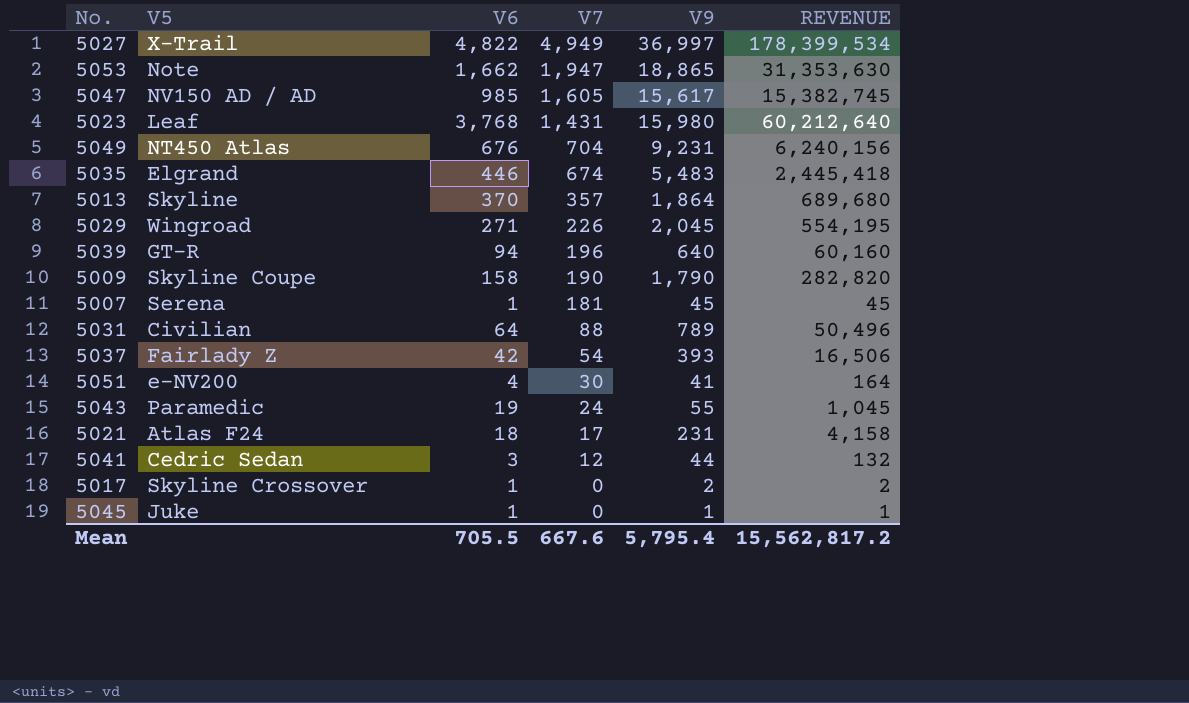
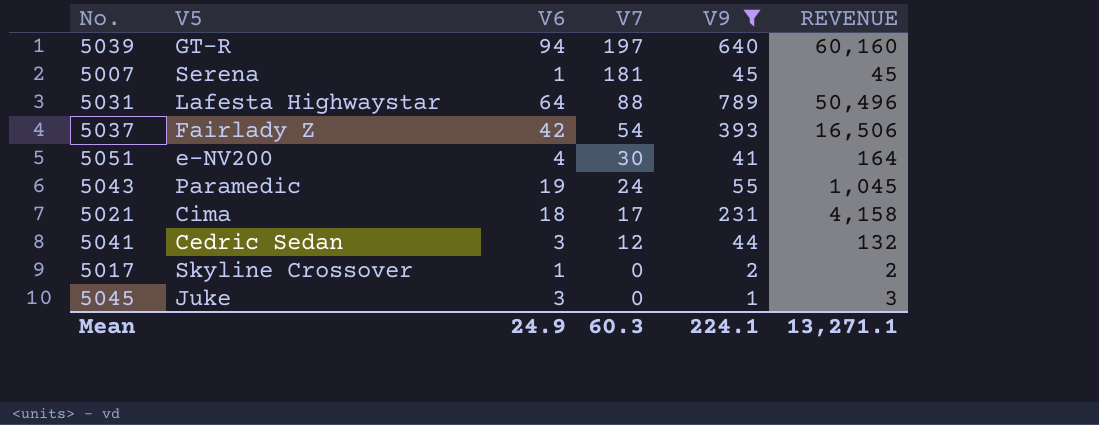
filter: none -> V9 <= 789
5039 | V7: 196 -> 197
5031 | V5: Civilian -> Lafesta Highwaystar
5021 | V5: Atlas F24 -> Cima
5045 | V6: 1 -> 3
5045 | REVENUE: 1 -> 3
Mean | V6: 705.5 -> 24.9
Mean | V7: 667.6 -> 60.3
Mean | V9: 5,795.4 -> 224.1
Mean | REVENUE: 15,562,817.2 -> 13,271.1

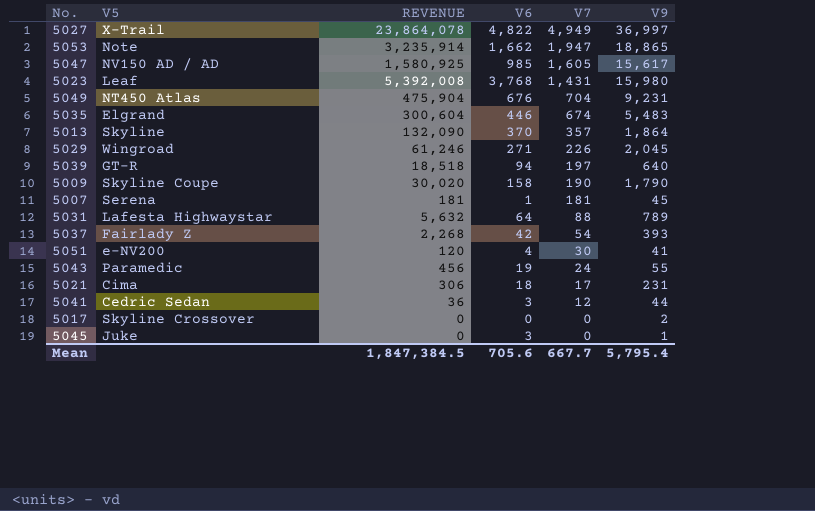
filter: V9 <= 789 -> none
column REVENUE | formula: [V6] * [V9] -> [V6] * [V7]
column REVENUE | position: 6 -> 3
5017 | V6: 1 -> 0
Mean | REVENUE: 13,271.1 -> 1,847,384.5
Mean | V6: 24.9 -> 705.6
Mean | V7: 60.3 -> 667.7
Mean | V9: 224.1 -> 5,795.4

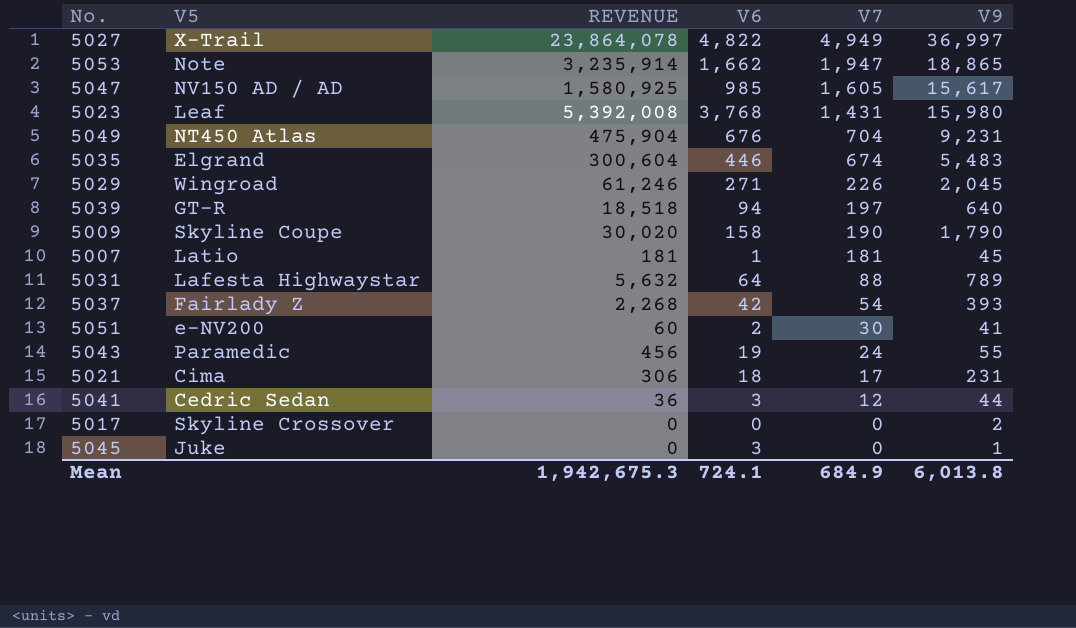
row 5013: Skyline | 132,090 | 370 | 357 | 1,864 -> none
5007 | V5: Serena -> Latio
5051 | REVENUE: 120 -> 60
5051 | V6: 4 -> 2
Mean | REVENUE: 1,847,384.5 -> 1,942,675.3
Mean | V6: 705.6 -> 724.1
Mean | V7: 667.7 -> 684.9
Mean | V9: 5,795.4 -> 6,013.8

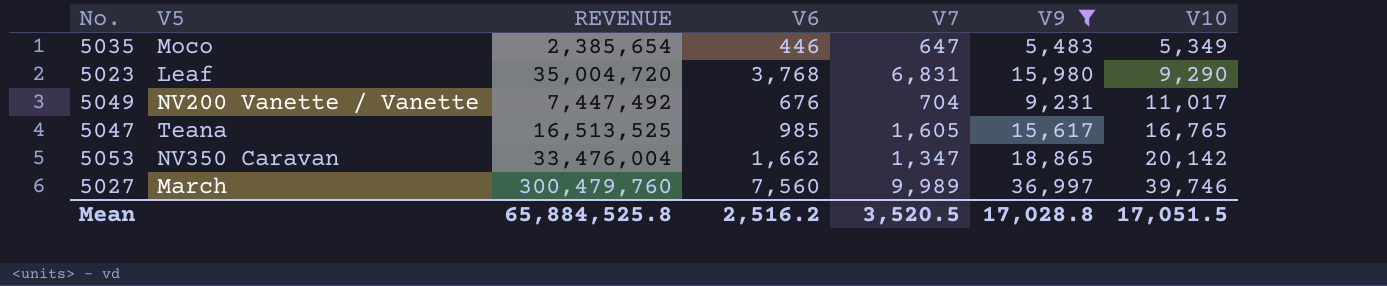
filter: none -> V9 >= 5,483
row order: V7 descending -> V10 ascending
column REVENUE | formula: [V6] * [V7] -> [V6] * [V10]
column V10 | position: none -> 7
5035 | V5: Elgrand -> Moco
5035 | V7: 674 -> 647
5023 | V7: 1,431 -> 6,831
5049 | V5: NT450 Atlas -> NV200 Vanette / Vanette
5047 | V5: NV150 AD / AD -> Teana
5053 | V5: Note -> NV350 Caravan
5053 | V7: 1,947 -> 1,347
5027 | V5: X-Trail -> March
5027 | V6: 4,822 -> 7,560
5027 | V7: 4,949 -> 9,989
Mean | REVENUE: 1,942,675.3 -> 65,884,525.8
Mean | V6: 724.1 -> 2,516.2
Mean | V7: 684.9 -> 3,520.5
Mean | V9: 6,013.8 -> 17,028.8

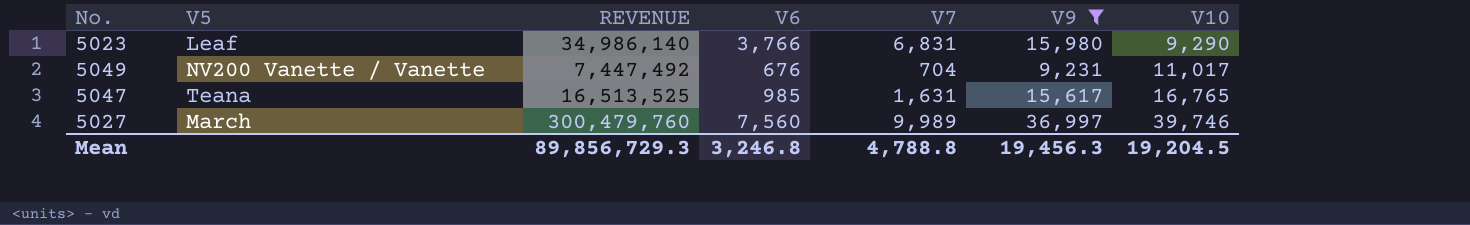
row 5035: Moco | 2,385,654 | 446 | 647 | 5,483 | 5,349 -> none
row 5053: NV350 Caravan | 33,476,004 | 1,662 | 1,347 | 18,865 | 20,142 -> none
5023 | REVENUE: 35,004,720 -> 34,986,140
5023 | V6: 3,768 -> 3,766
5047 | V7: 1,605 -> 1,631
Mean | REVENUE: 65,884,525.8 -> 89,856,729.3
Mean | V6: 2,516.2 -> 3,246.8
Mean | V7: 3,520.5 -> 4,788.8
Mean | V9: 17,028.8 -> 19,456.3
Mean | V10: 17,051.5 -> 19,204.5

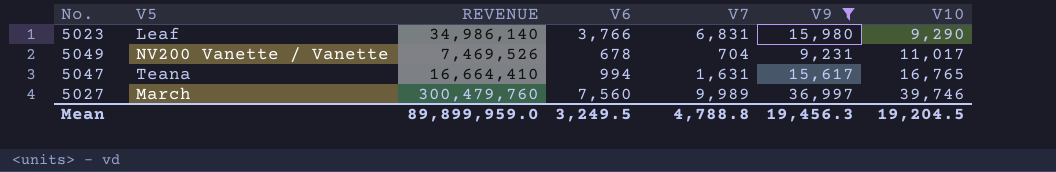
5049 | REVENUE: 7,447,492 -> 7,469,526
5049 | V6: 676 -> 678
5047 | REVENUE: 16,513,525 -> 16,664,410
5047 | V6: 985 -> 994
Mean | REVENUE: 89,856,729.3 -> 89,899,959.0
Mean | V6: 3,246.8 -> 3,249.5

